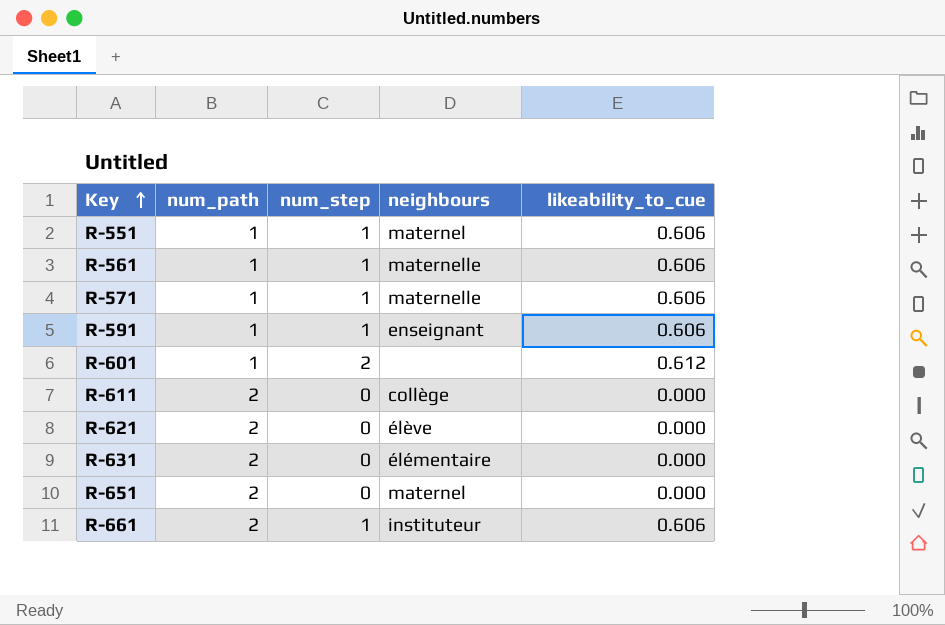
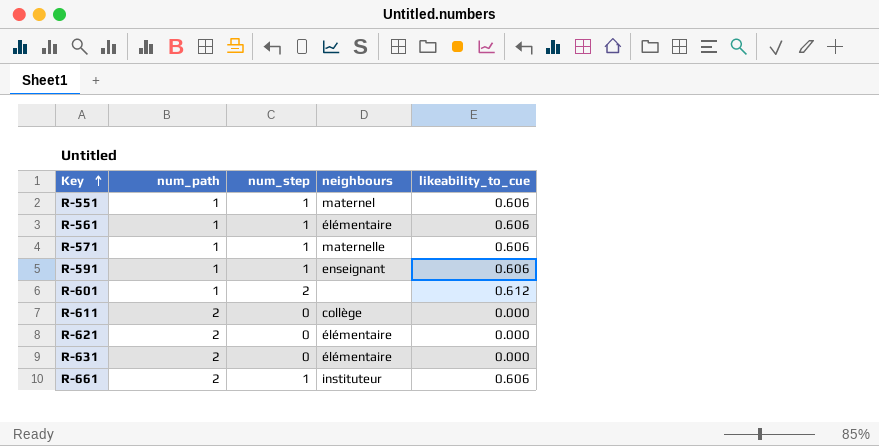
row R-651: 2 | 0 | maternel | 0.000 -> none
R-561 | neighbours: maternelle -> élémentaire
R-621 | neighbours: élève -> élémentaire

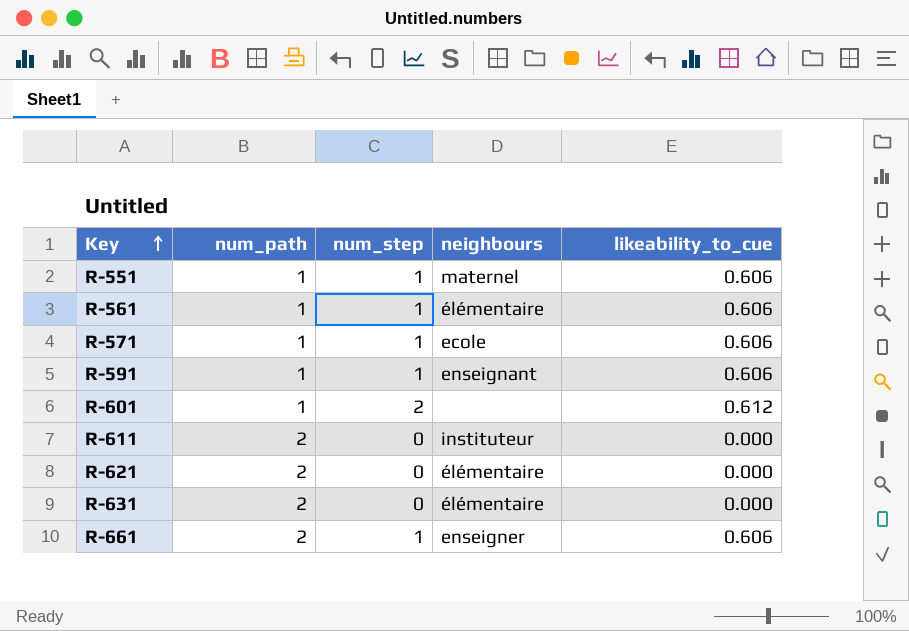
R-571 | neighbours: maternelle -> ecole
R-611 | neighbours: collège -> instituteur
R-661 | neighbours: instituteur -> enseigner

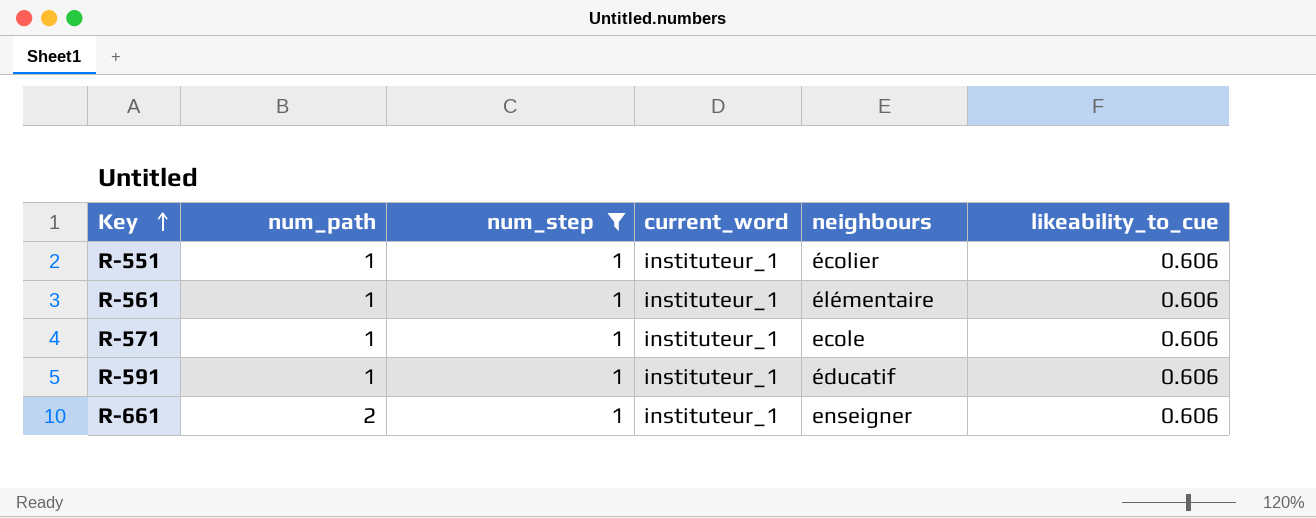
filter: none -> num_step = 1
column current_word | position: none -> 4
R-551 | neighbours: maternel -> écolier
R-591 | neighbours: enseignant -> éducatif

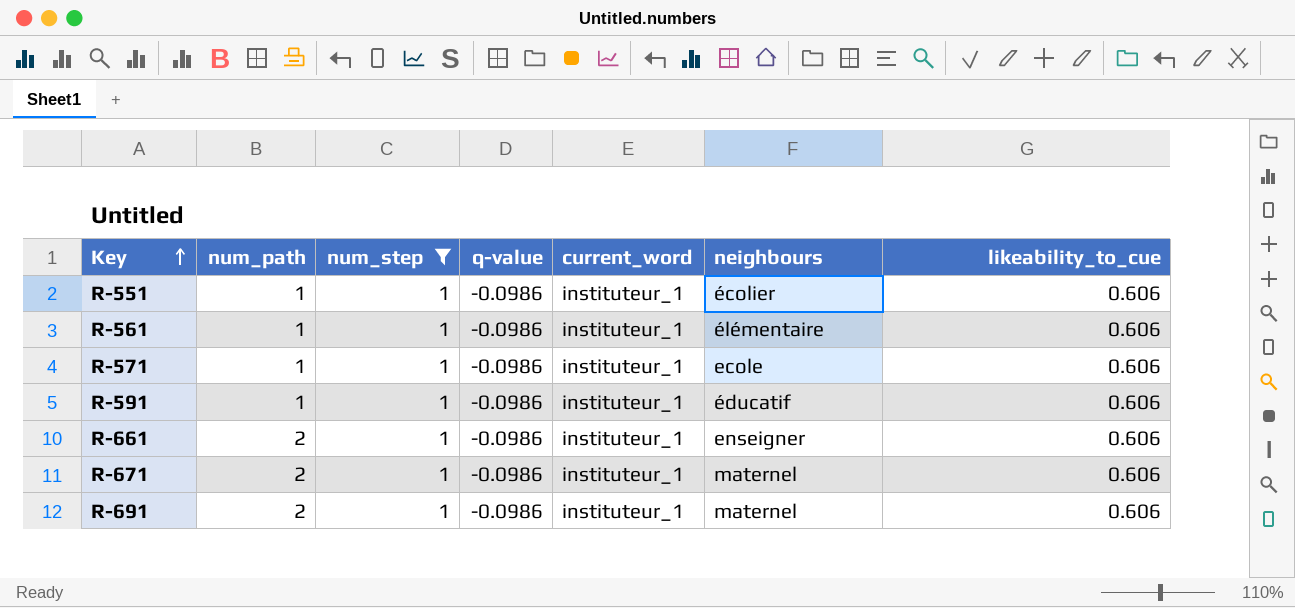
column q-value | position: none -> 4
row R-671: none -> 2 | 1 | -0.0986 | instituteur_1 | maternel | 0.606
row R-691: none -> 2 | 1 | -0.0986 | instituteur_1 | maternel | 0.606

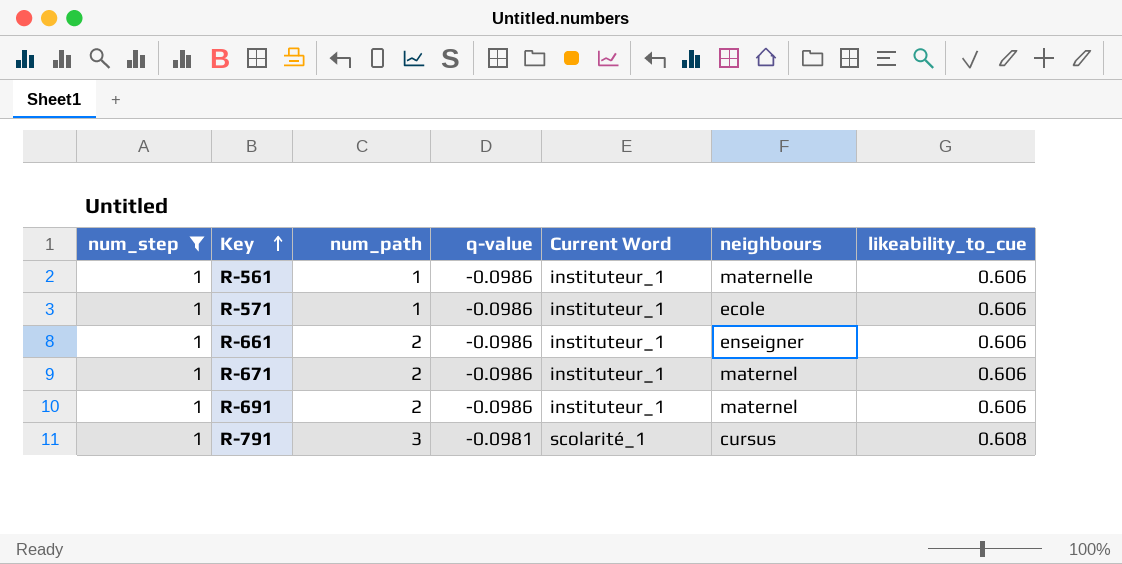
column num_step | position: 3 -> 1
column name: current_word -> Current Word
row R-551: 1 | 1 | -0.0986 | instituteur_1 | écolier | 0.606 -> none
row R-591: 1 | 1 | -0.0986 | instituteur_1 | éducatif | 0.606 -> none
R-561 | neighbours: élémentaire -> maternelle
row R-791: none -> 1 | 3 | -0.0981 | scolarité_1 | cursus | 0.608

